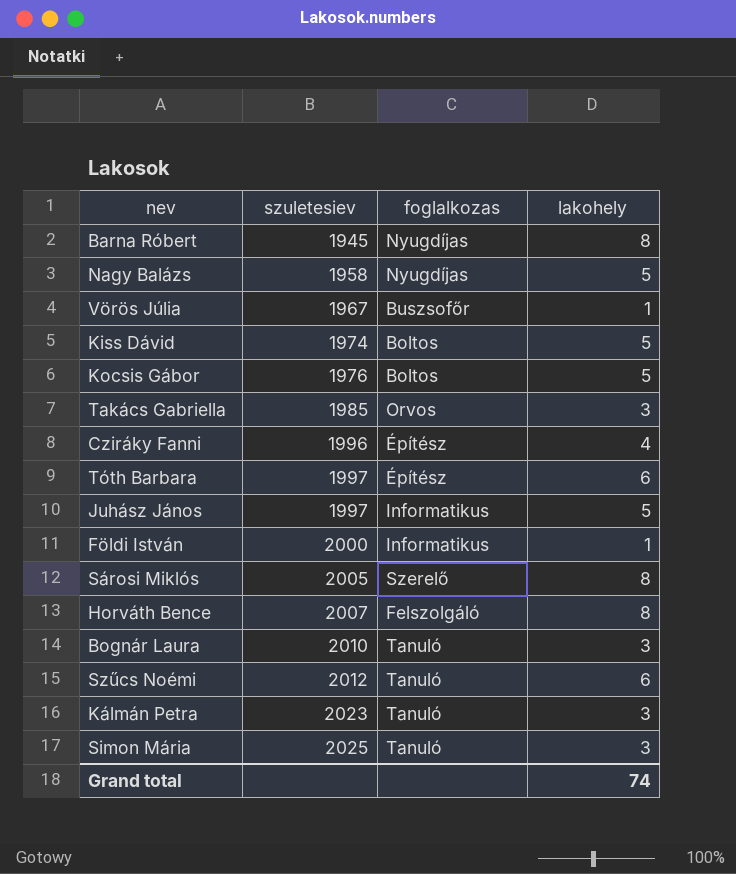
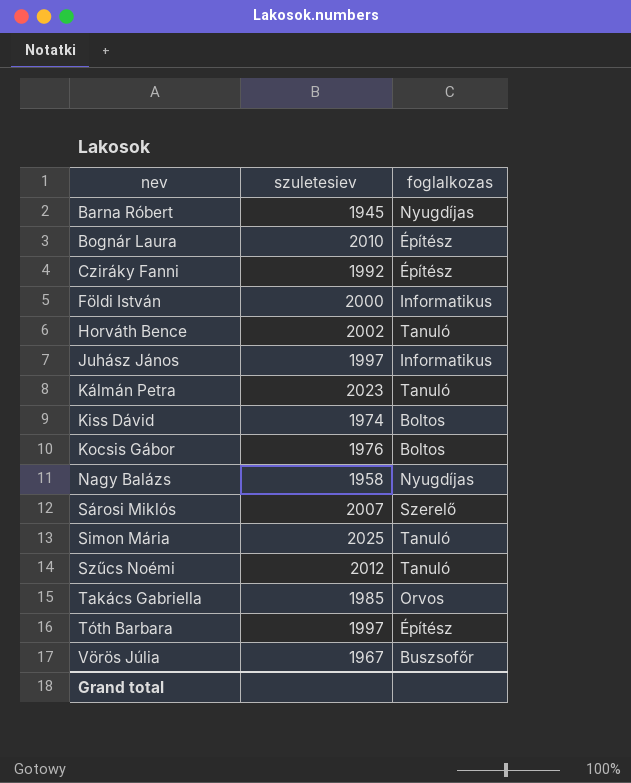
row order: szuletesiev ascending -> nev ascending
column lakohely | position: 4 -> none
Bognár Laura | foglalkozas: Tanuló -> Építész
Cziráky Fanni | szuletesiev: 1996 -> 1992
Horváth Bence | szuletesiev: 2007 -> 2002
Horváth Bence | foglalkozas: Felszolgáló -> Tanuló
Sárosi Miklós | szuletesiev: 2005 -> 2007

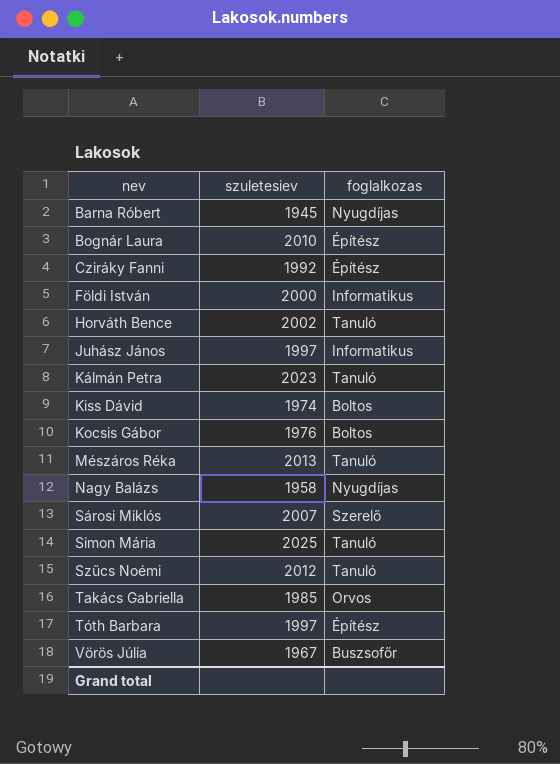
row Mészáros Réka: none -> 2013 | Tanuló

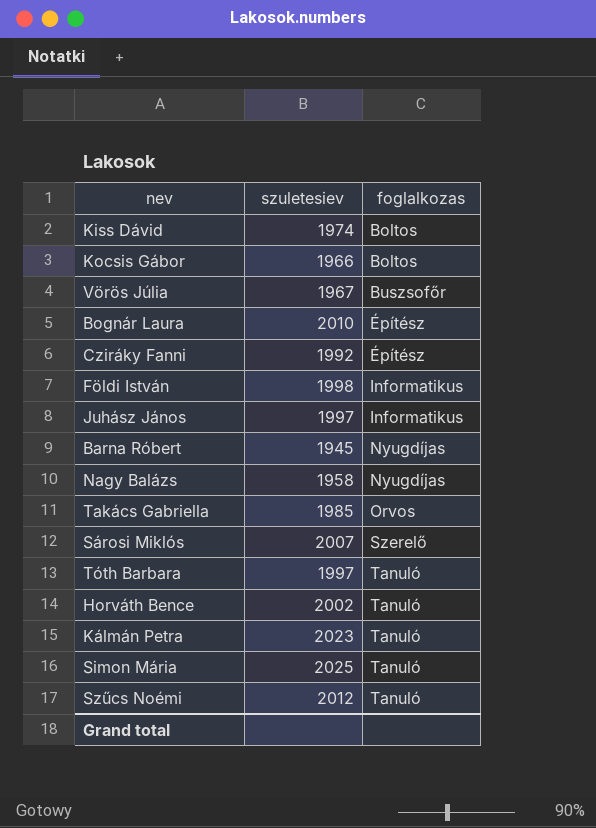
row order: nev ascending -> foglalkozas ascending
row Mészáros Réka: 2013 | Tanuló -> none
Kocsis Gábor | szuletesiev: 1976 -> 1966
Földi István | szuletesiev: 2000 -> 1998
Tóth Barbara | foglalkozas: Építész -> Tanuló

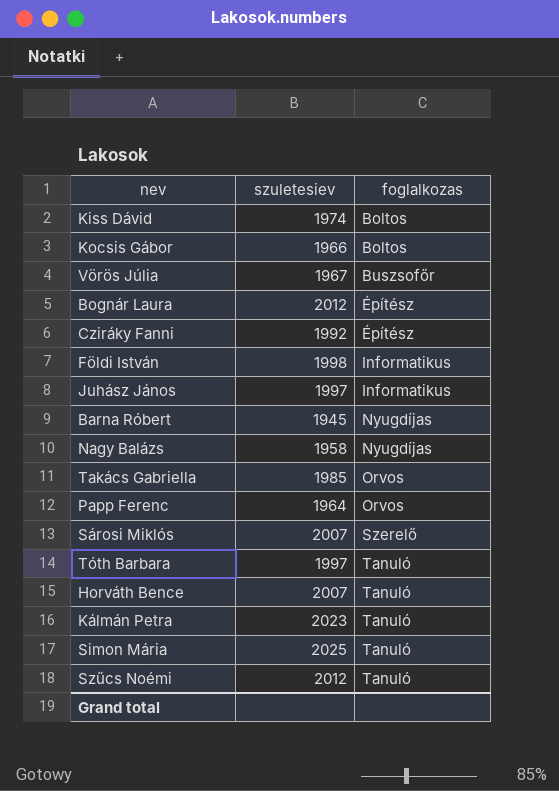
Bognár Laura | szuletesiev: 2010 -> 2012
row Papp Ferenc: none -> 1964 | Orvos
Horváth Bence | szuletesiev: 2002 -> 2007

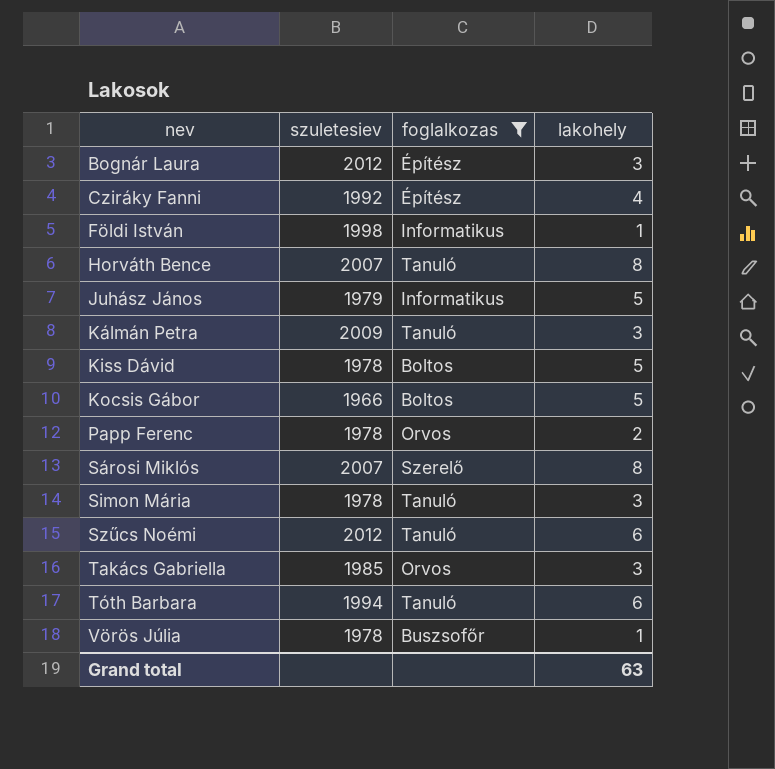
filter: none -> foglalkozas != Nyugdíjas
row order: foglalkozas ascending -> nev ascending
column lakohely | position: none -> 4
Juhász János | szuletesiev: 1997 -> 1979
Kálmán Petra | szuletesiev: 2023 -> 2009
Kiss Dávid | szuletesiev: 1974 -> 1978
Papp Ferenc | szuletesiev: 1964 -> 1978
Simon Mária | szuletesiev: 2025 -> 1978
Tóth Barbara | szuletesiev: 1997 -> 1994
Vörös Júlia | szuletesiev: 1967 -> 1978

